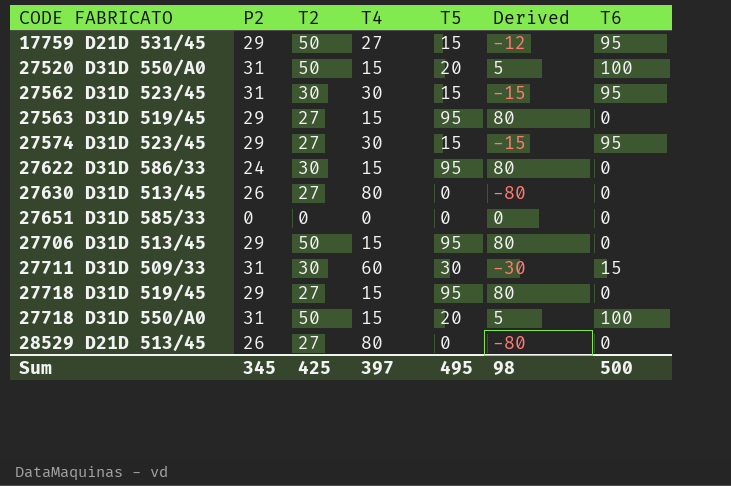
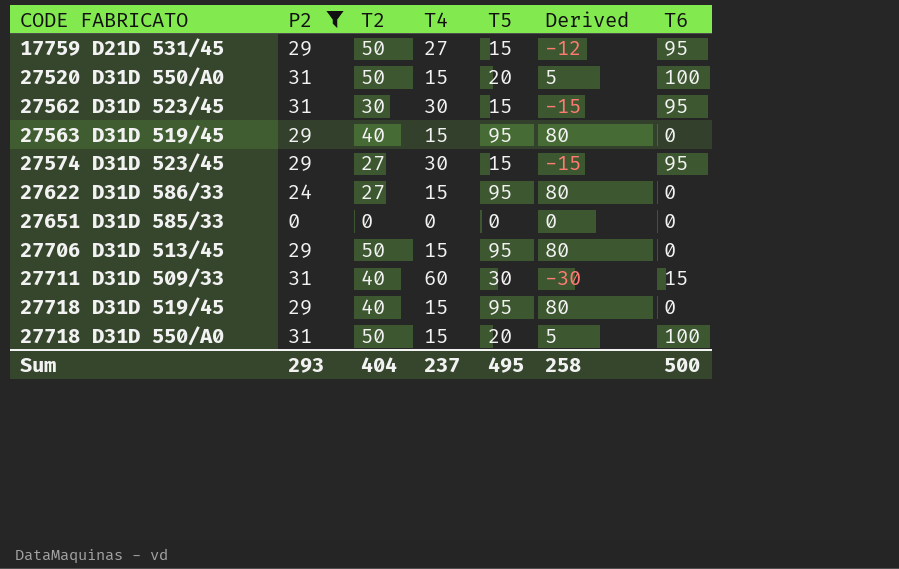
filter: none -> P2 != 26
27563 D31D 519/45 | T2: 27 -> 40
27622 D31D 586/33 | T2: 30 -> 27
27711 D31D 509/33 | T2: 30 -> 40
27718 D31D 519/45 | T2: 27 -> 40
Sum | P2: 345 -> 293
Sum | T2: 425 -> 404
Sum | T4: 397 -> 237
Sum | Derived: 98 -> 258

